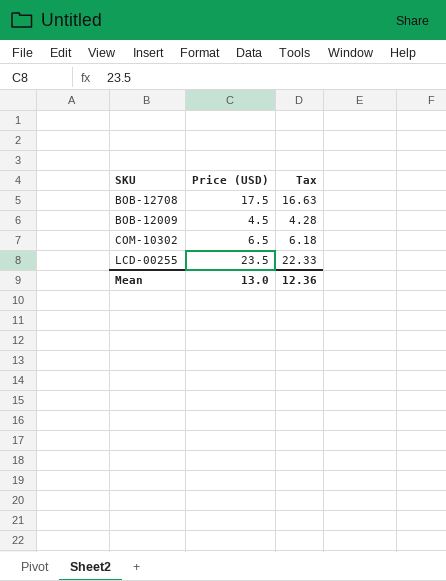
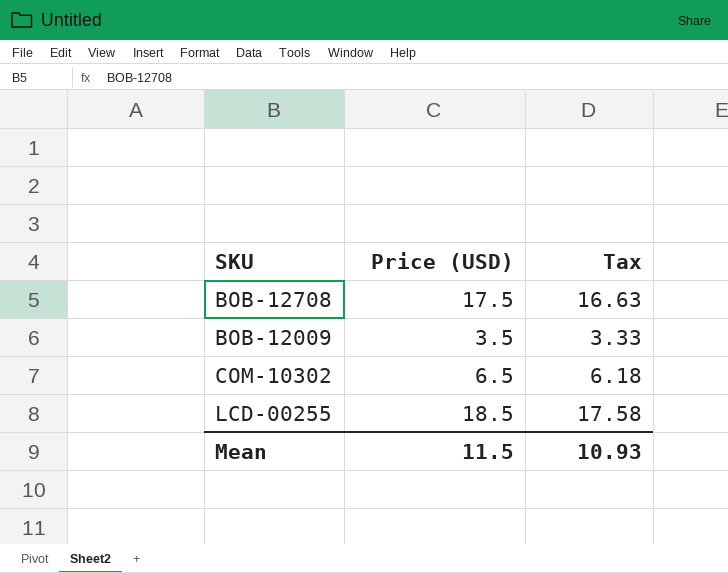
BOB-12009 | Price (USD): 4.5 -> 3.5
BOB-12009 | Tax: 4.28 -> 3.33
LCD-00255 | Price (USD): 23.5 -> 18.5
LCD-00255 | Tax: 22.33 -> 17.58
Mean | Price (USD): 13.0 -> 11.5
Mean | Tax: 12.36 -> 10.93

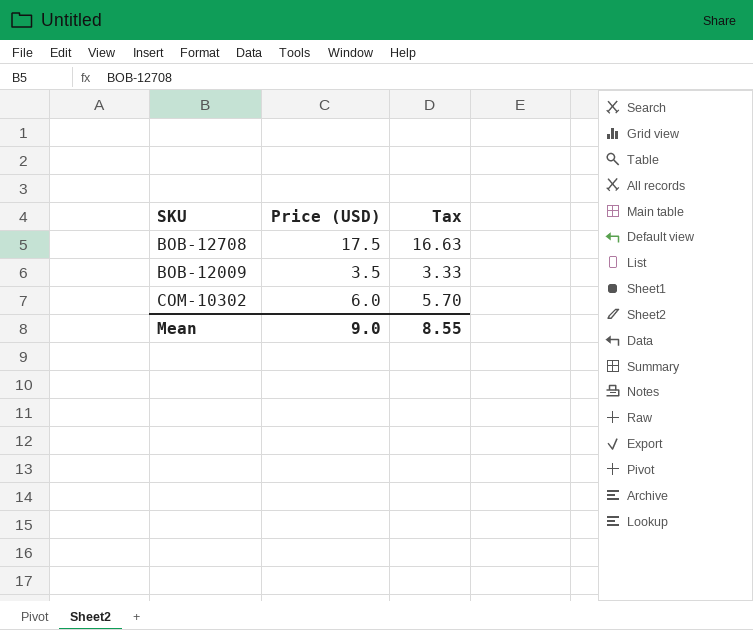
row LCD-00255: 18.5 | 17.58 -> none
COM-10302 | Price (USD): 6.5 -> 6.0
COM-10302 | Tax: 6.18 -> 5.70
Mean | Price (USD): 11.5 -> 9.0
Mean | Tax: 10.93 -> 8.55

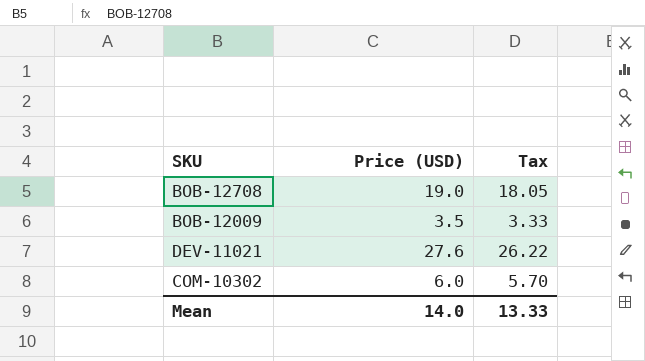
BOB-12708 | Price (USD): 17.5 -> 19.0
BOB-12708 | Tax: 16.63 -> 18.05
row DEV-11021: none -> 27.6 | 26.22
Mean | Price (USD): 9.0 -> 14.0
Mean | Tax: 8.55 -> 13.33

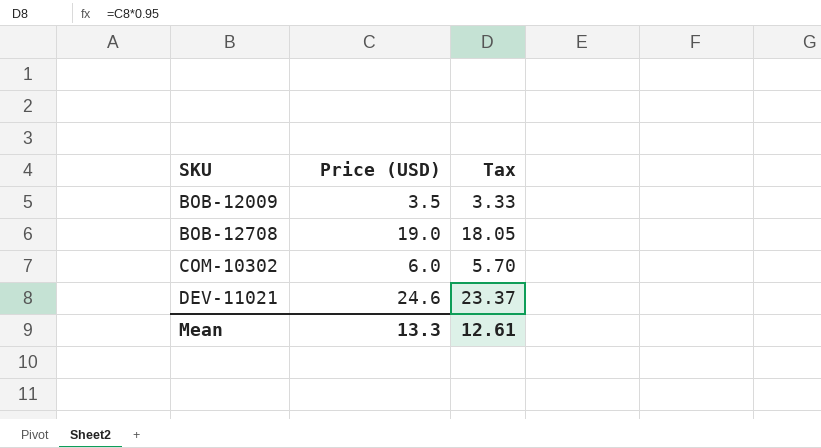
row order: none -> SKU ascending
DEV-11021 | Price (USD): 27.6 -> 24.6
DEV-11021 | Tax: 26.22 -> 23.37
Mean | Price (USD): 14.0 -> 13.3
Mean | Tax: 13.33 -> 12.61

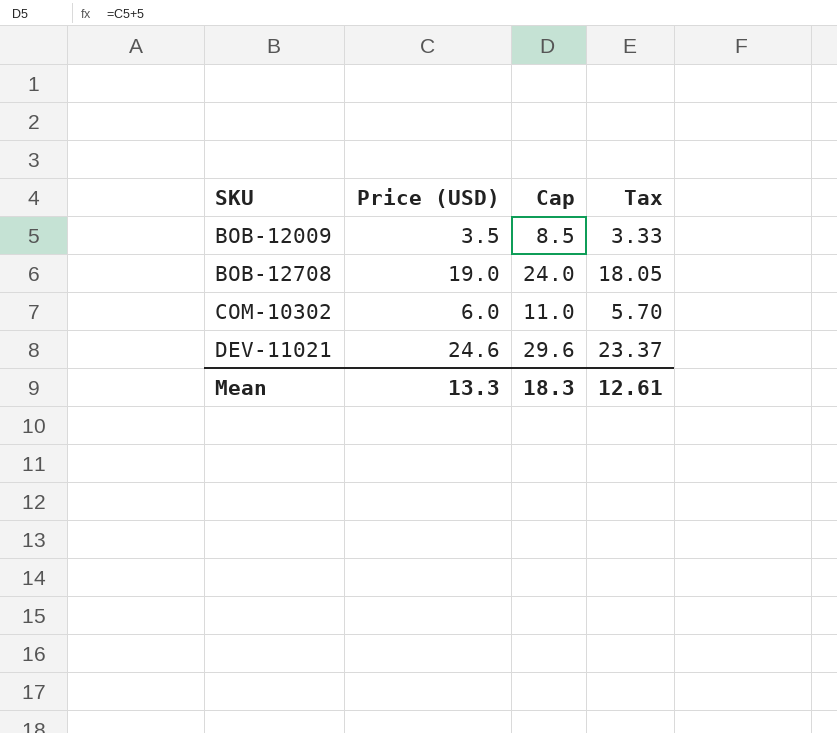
column Cap | formula: none -> [Price (USD)] + 5

